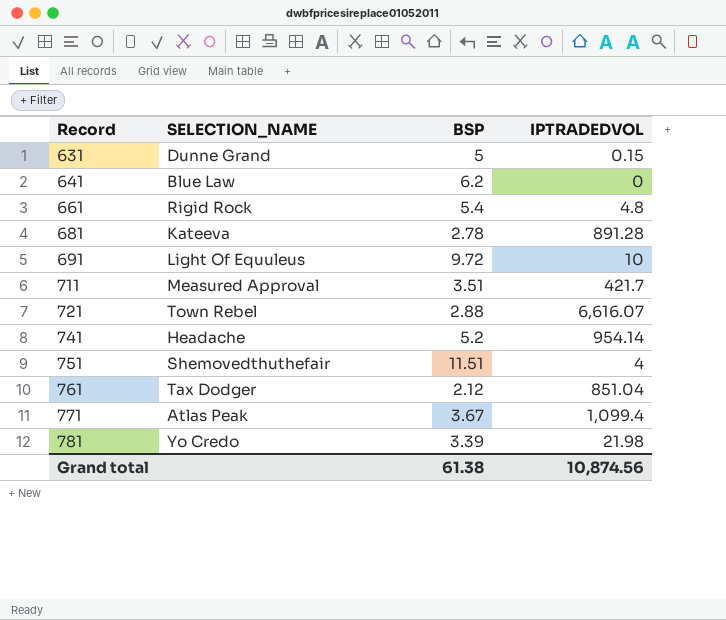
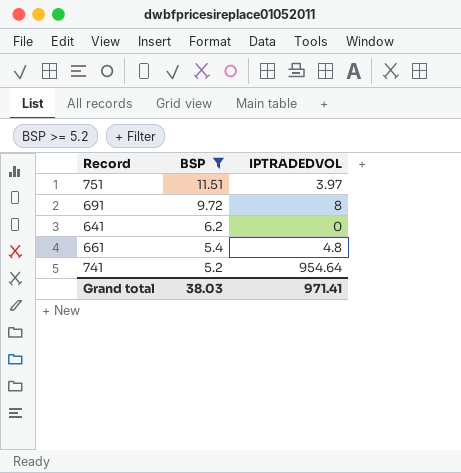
filter: none -> BSP >= 5.2
row order: Record ascending -> BSP descending
column SELECTION_NAME | position: 2 -> none
751 | IPTRADEDVOL: 4 -> 3.97
691 | IPTRADEDVOL: 10 -> 8
741 | IPTRADEDVOL: 954.14 -> 954.64
Grand total | BSP: 61.38 -> 38.03
Grand total | IPTRADEDVOL: 10,874.56 -> 971.41

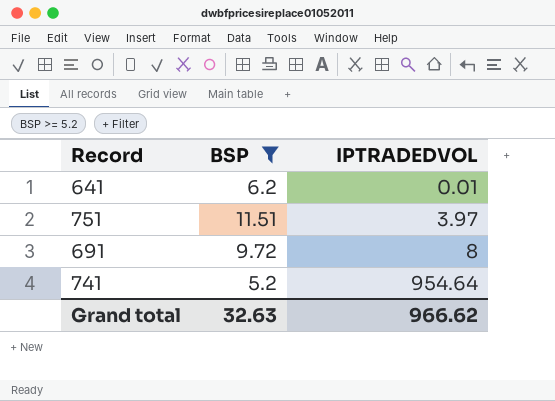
row order: BSP descending -> IPTRADEDVOL ascending
row 661: 5.4 | 4.8 -> none
641 | IPTRADEDVOL: 0 -> 0.01
Grand total | BSP: 38.03 -> 32.63
Grand total | IPTRADEDVOL: 971.41 -> 966.62

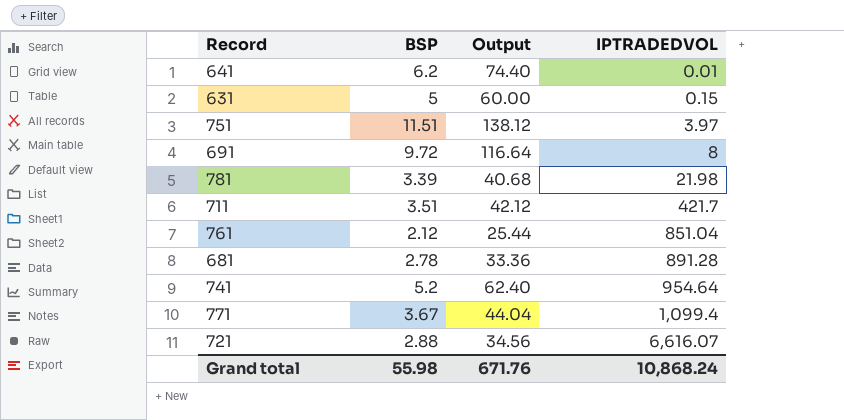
filter: BSP >= 5.2 -> none
column Output | formula: none -> [BSP] * 12
Grand total | BSP: 32.63 -> 55.98
Grand total | IPTRADEDVOL: 966.62 -> 10,868.24

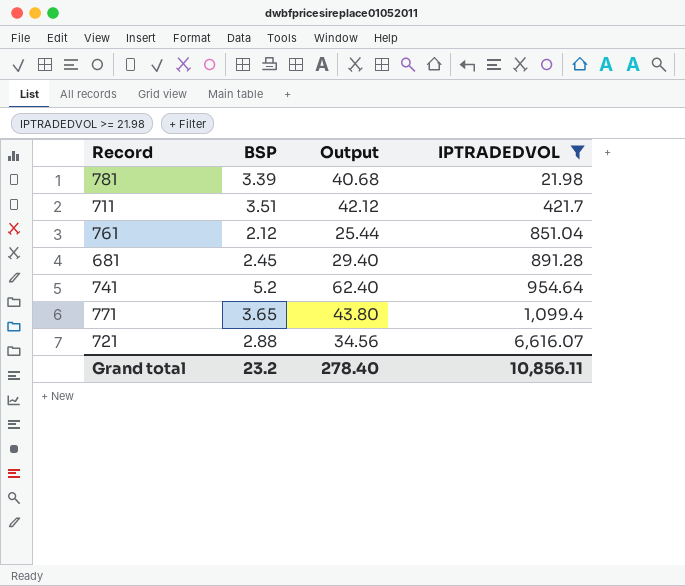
filter: none -> IPTRADEDVOL >= 21.98
681 | BSP: 2.78 -> 2.45
681 | Output: 33.36 -> 29.40
771 | BSP: 3.67 -> 3.65
771 | Output: 44.04 -> 43.80
Grand total | BSP: 55.98 -> 23.2
Grand total | Output: 671.76 -> 278.40
Grand total | IPTRADEDVOL: 10,868.24 -> 10,856.11

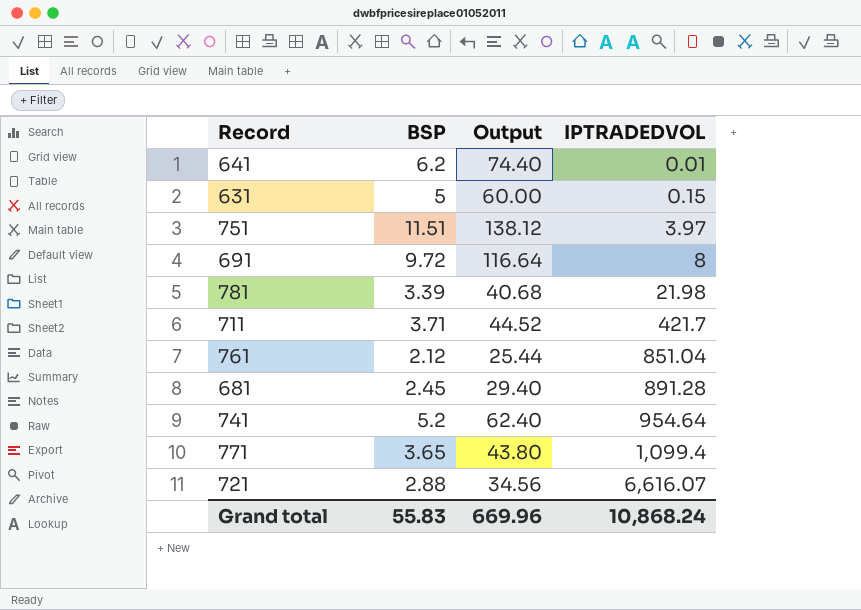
filter: IPTRADEDVOL >= 21.98 -> none
711 | BSP: 3.51 -> 3.71
711 | Output: 42.12 -> 44.52
Grand total | BSP: 23.2 -> 55.83
Grand total | Output: 278.40 -> 669.96
Grand total | IPTRADEDVOL: 10,856.11 -> 10,868.24

